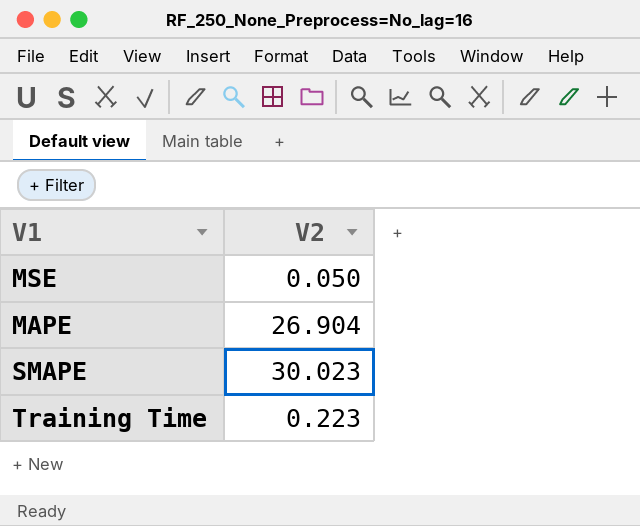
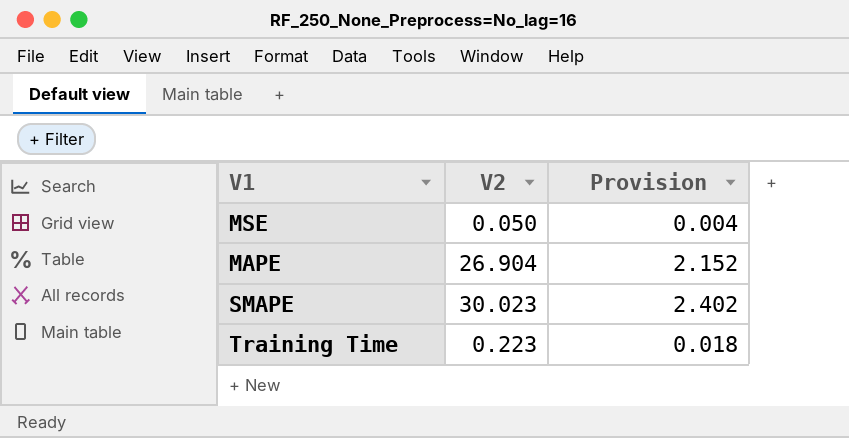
column Provision | formula: none -> [V2] * 0.08

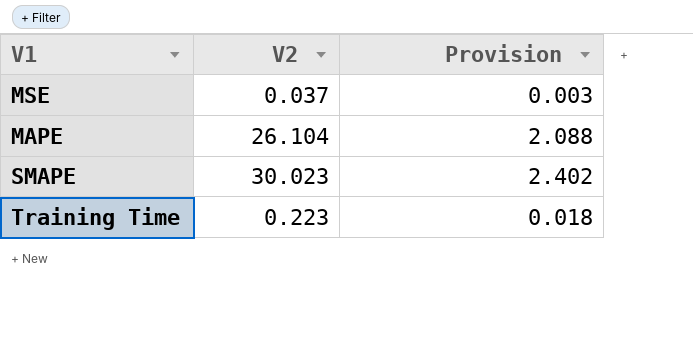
MSE | V2: 0.050 -> 0.037
MSE | Provision: 0.004 -> 0.003
MAPE | V2: 26.904 -> 26.104
MAPE | Provision: 2.152 -> 2.088

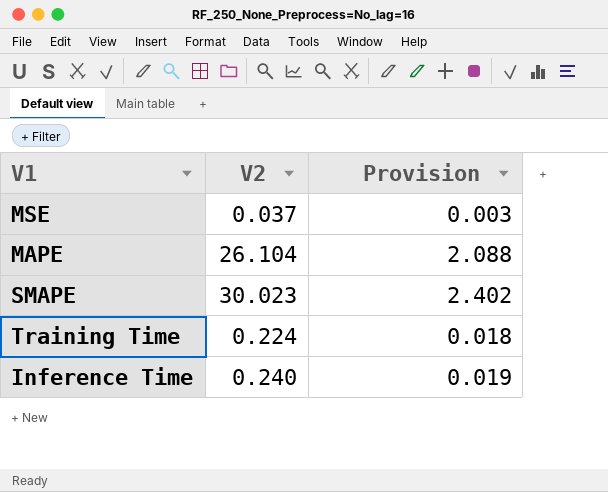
Training Time | V2: 0.223 -> 0.224
row Inference Time: none -> 0.240 | 0.019

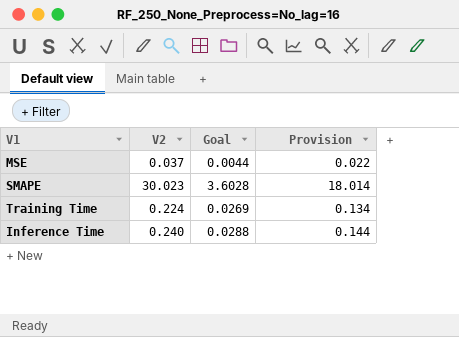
column Goal | formula: none -> [V2] * 0.12
column Provision | formula: [V2] * 0.08 -> [V2] * 0.6
row MAPE: 26.104 | 2.088 -> none

